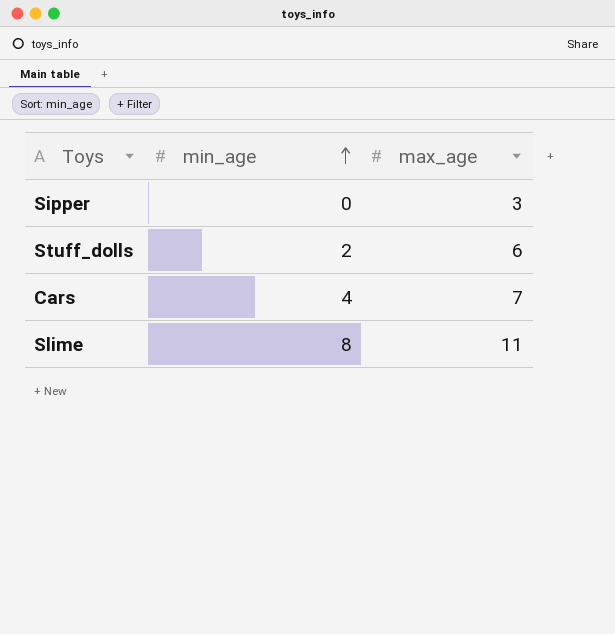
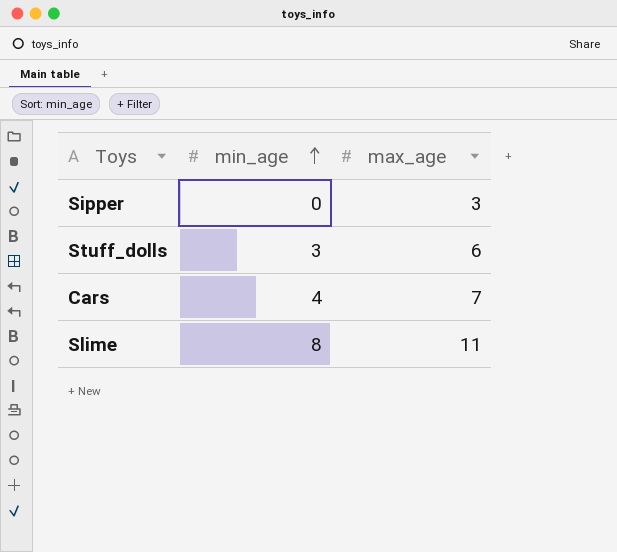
Stuff_dolls | min_age: 2 -> 3

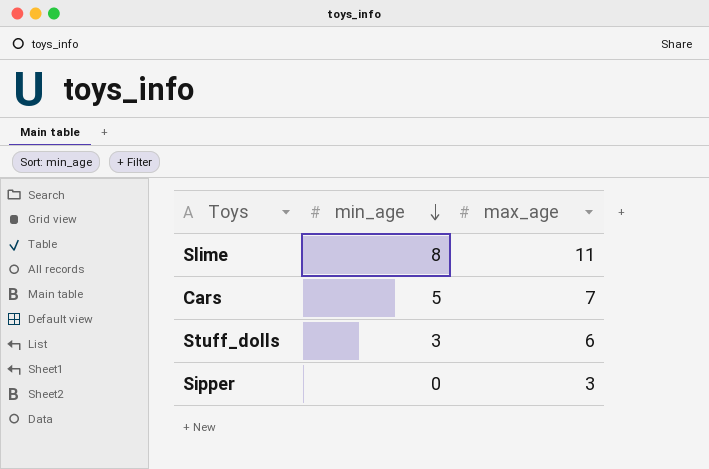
row order: min_age ascending -> min_age descending
Cars | min_age: 4 -> 5

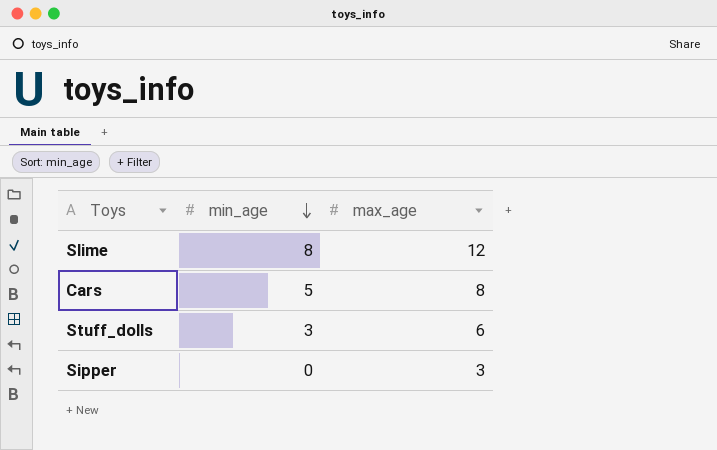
Slime | max_age: 11 -> 12
Cars | max_age: 7 -> 8

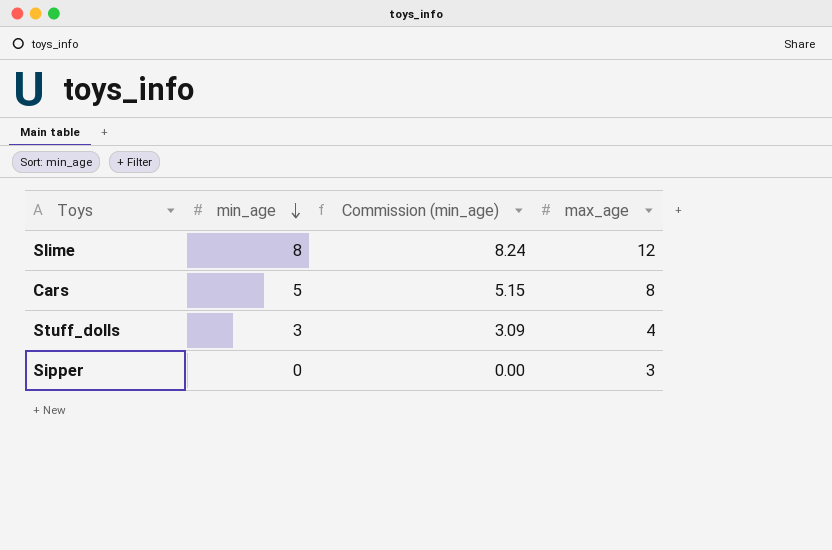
column Commission (min_age) | formula: none -> [min_age] * 1.03
Stuff_dolls | max_age: 6 -> 4

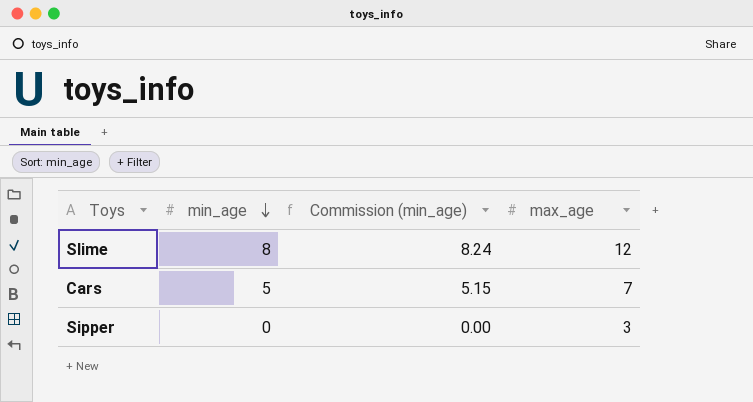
row Stuff_dolls: 3 | 3.09 | 4 -> none
Cars | max_age: 8 -> 7

